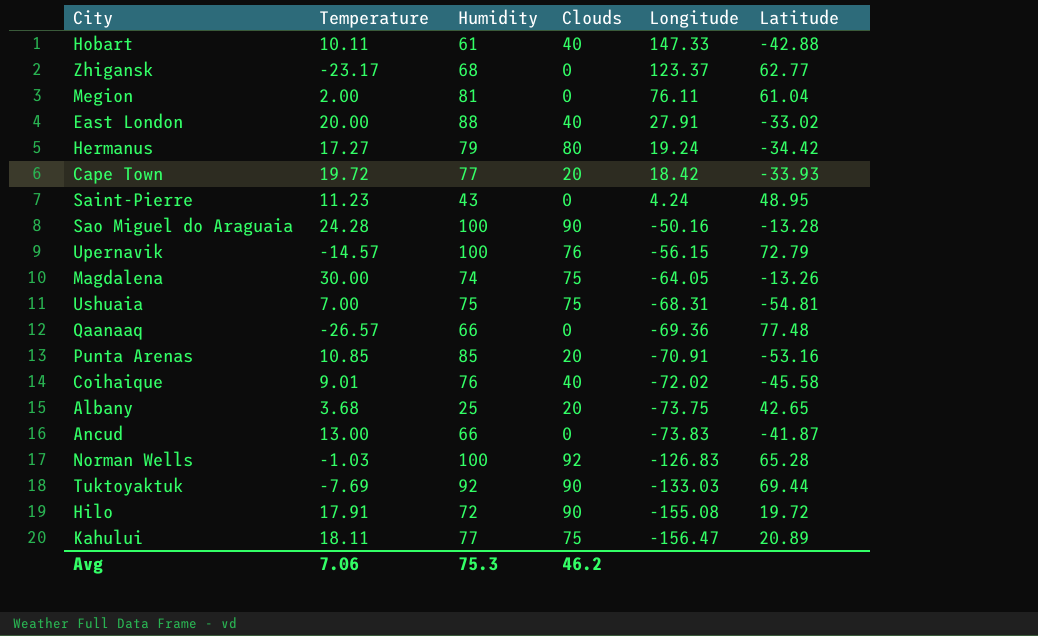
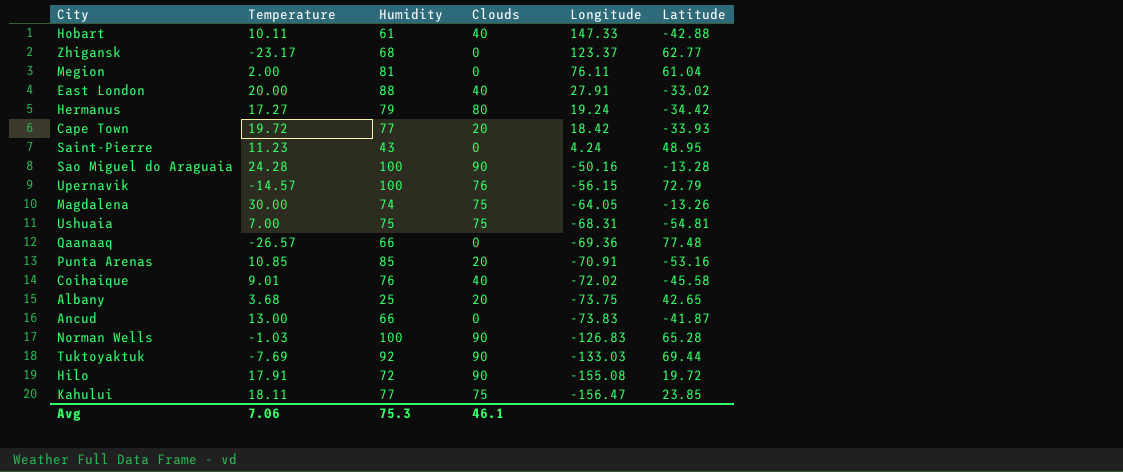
Norman Wells | Clouds: 92 -> 90
Kahului | Latitude: 20.89 -> 23.85
Avg | Clouds: 46.2 -> 46.1

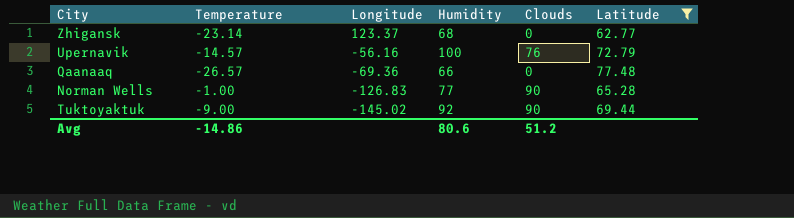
filter: none -> Latitude >= 62.77
column Longitude | position: 5 -> 3
Zhigansk | Temperature: -23.17 -> -23.14
Upernavik | Longitude: -56.15 -> -56.16
Norman Wells | Temperature: -1.03 -> -1.00
Norman Wells | Humidity: 100 -> 77
Tuktoyaktuk | Temperature: -7.69 -> -9.00
Tuktoyaktuk | Longitude: -133.03 -> -145.02
Avg | Temperature: 7.06 -> -14.86
Avg | Humidity: 75.3 -> 80.6
Avg | Clouds: 46.1 -> 51.2

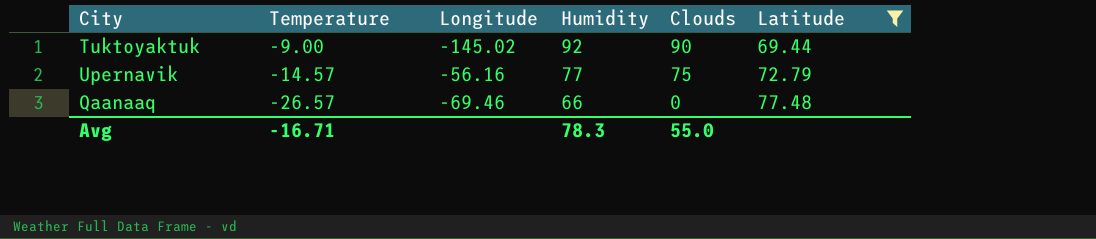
row order: Longitude descending -> Temperature descending
row Zhigansk: -23.14 | 123.37 | 68 | 0 | 62.77 -> none
row Norman Wells: -1.00 | -126.83 | 77 | 90 | 65.28 -> none
Upernavik | Humidity: 100 -> 77
Upernavik | Clouds: 76 -> 75
Qaanaaq | Longitude: -69.36 -> -69.46
Avg | Temperature: -14.86 -> -16.71
Avg | Humidity: 80.6 -> 78.3
Avg | Clouds: 51.2 -> 55.0

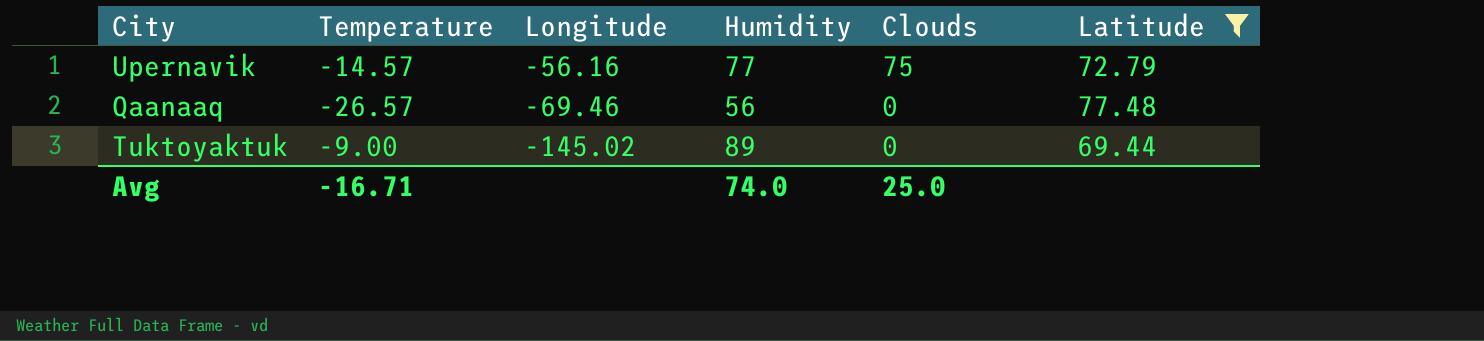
row order: Temperature descending -> Longitude descending
Qaanaaq | Humidity: 66 -> 56
Tuktoyaktuk | Humidity: 92 -> 89
Tuktoyaktuk | Clouds: 90 -> 0
Avg | Humidity: 78.3 -> 74.0
Avg | Clouds: 55.0 -> 25.0

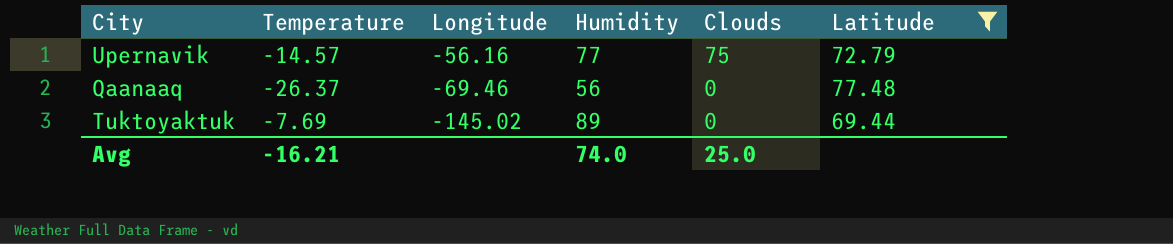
Qaanaaq | Temperature: -26.57 -> -26.37
Tuktoyaktuk | Temperature: -9.00 -> -7.69
Avg | Temperature: -16.71 -> -16.21

